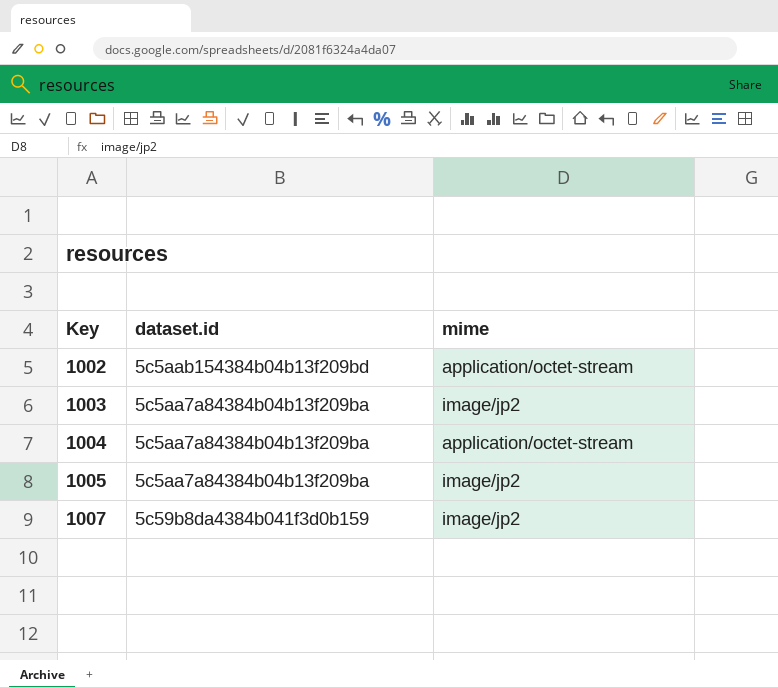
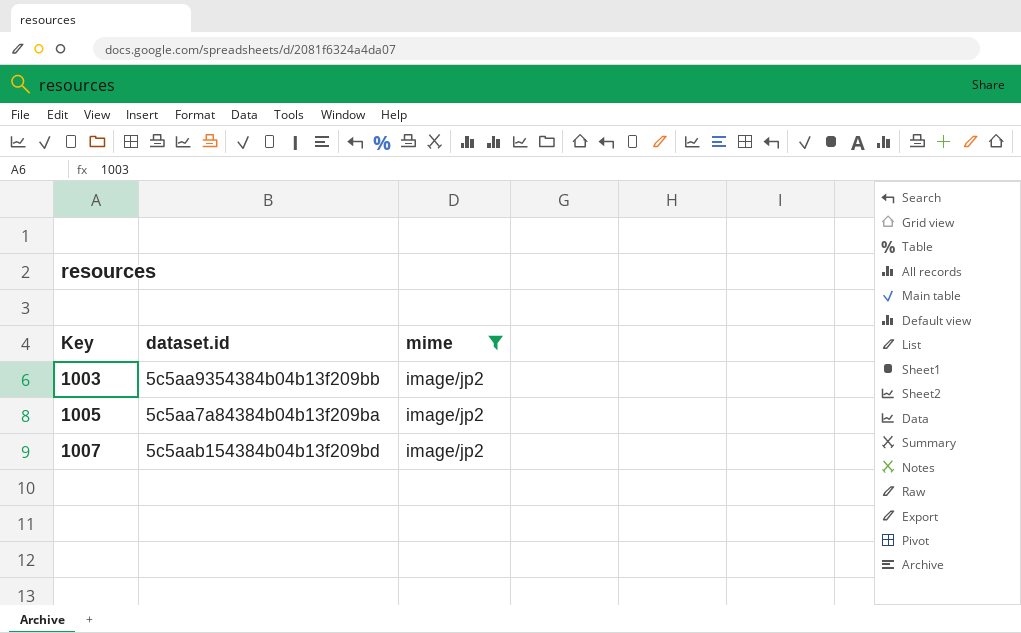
filter: none -> mime = image/jp2
1003 | dataset.id: 5c5aa7a84384b04b13f209ba -> 5c5aa9354384b04b13f209bb
1007 | dataset.id: 5c59b8da4384b041f3d0b159 -> 5c5aab154384b04b13f209bd

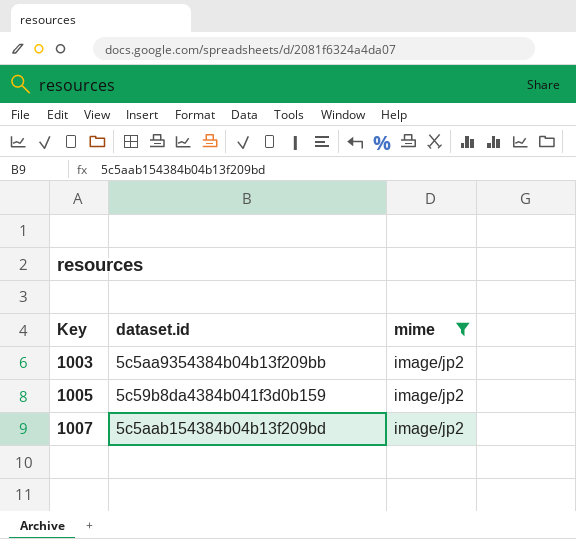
1005 | dataset.id: 5c5aa7a84384b04b13f209ba -> 5c59b8da4384b041f3d0b159

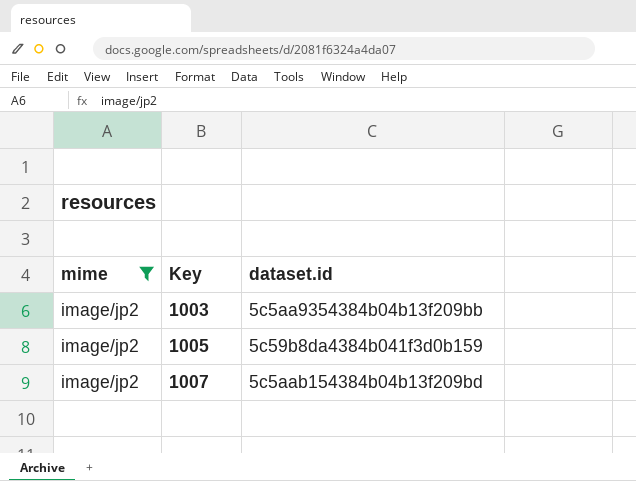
column mime | position: 3 -> 1

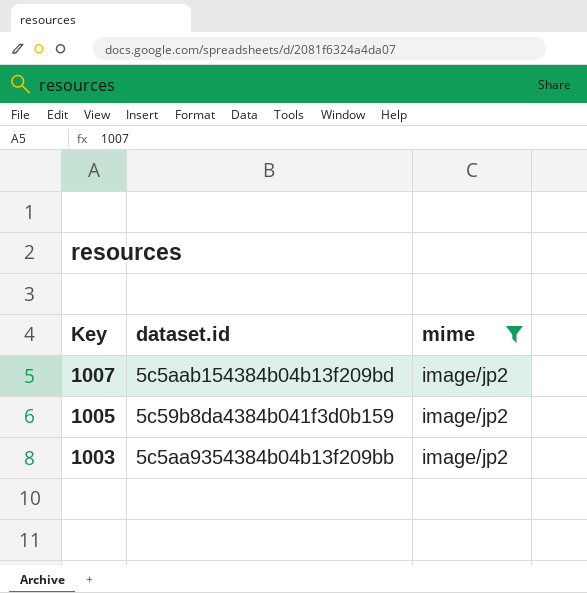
row order: Key ascending -> Key descending
column mime | position: 1 -> 3

